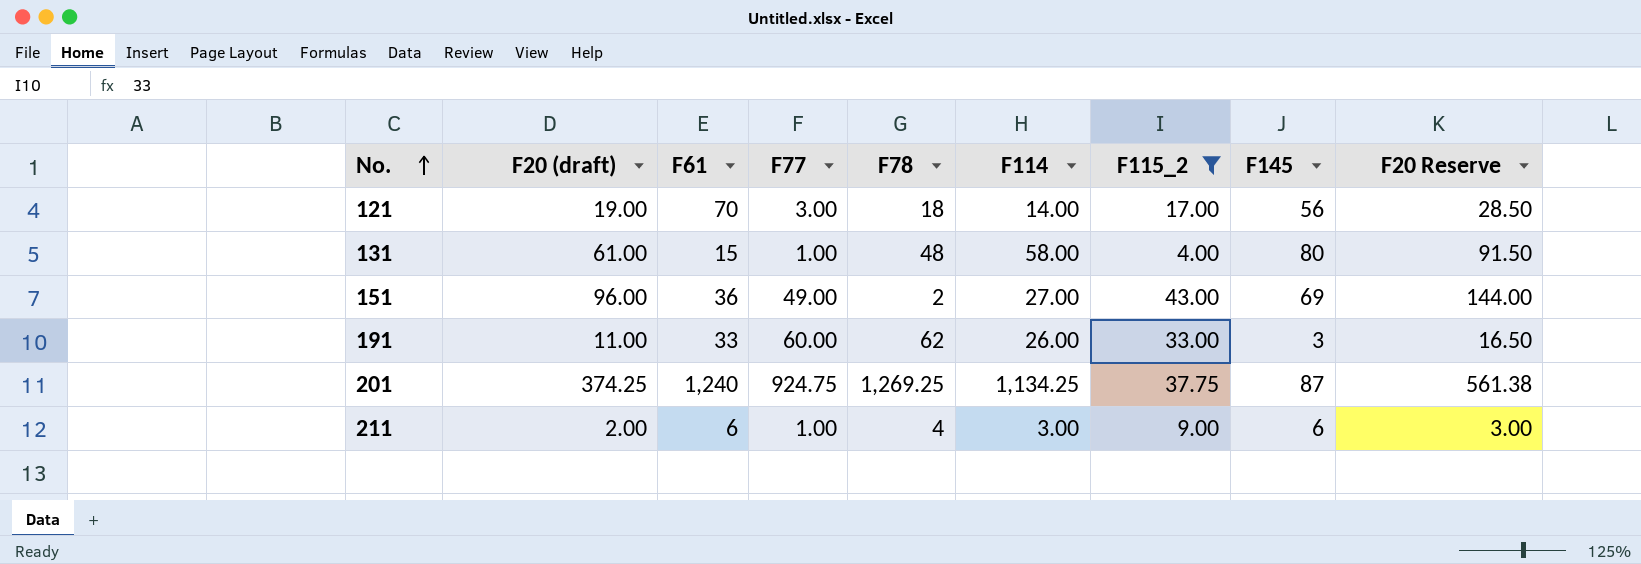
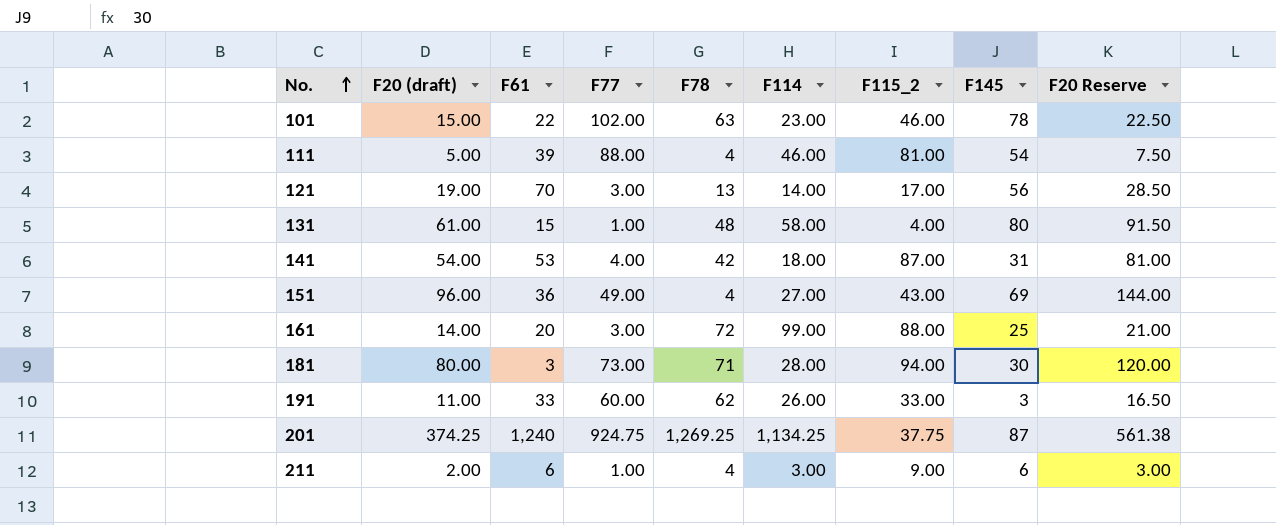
filter: F115_2 <= 43.00 -> none
121 | F78: 18 -> 13
151 | F78: 2 -> 4

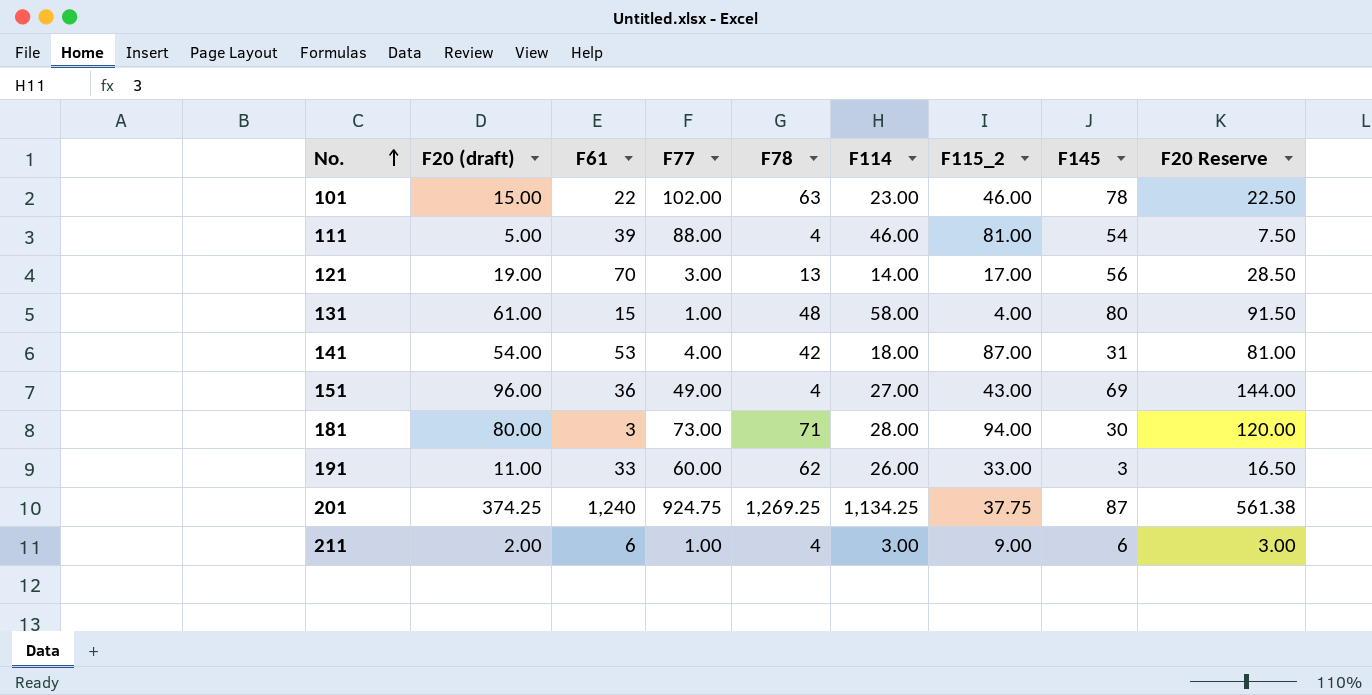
row 161: 14.00 | 20 | 3.00 | 72 | 99.00 | 88.00 | 25 | 21.00 -> none

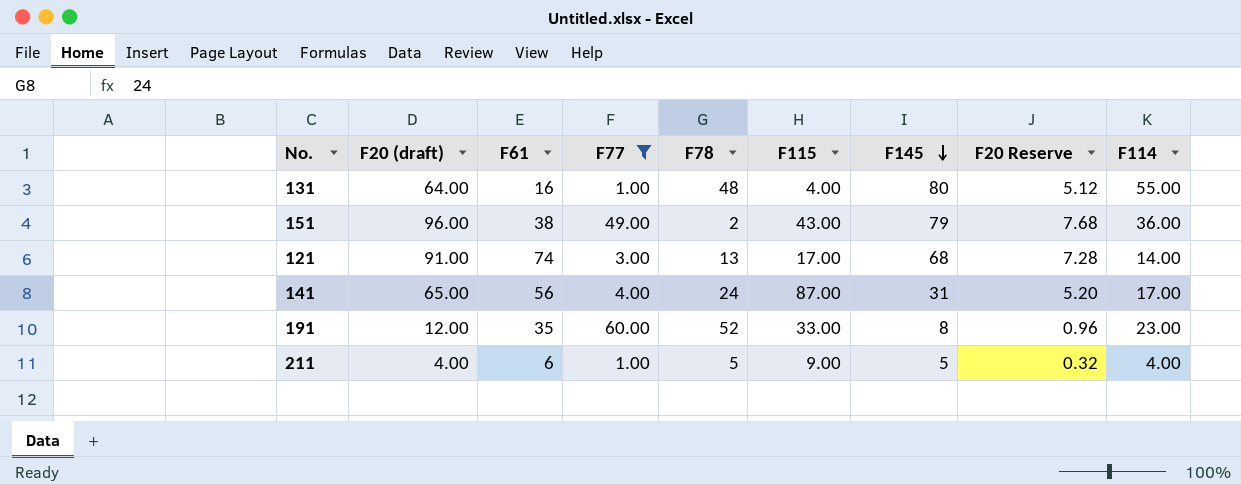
filter: none -> F77 <= 60.00
row order: No. ascending -> F145 descending
column name: F115_2 -> F115
column F20 Reserve | formula: [F20 (draft)] * 1.5 -> [F20 (draft)] * 0.08
column F114 | position: 6 -> 9
131 | F20 (draft): 61.00 -> 64.00
131 | F61: 15 -> 16
131 | F114: 58.00 -> 55.00
151 | F61: 36 -> 38
151 | F78: 4 -> 2
151 | F145: 69 -> 79
151 | F114: 27.00 -> 36.00
121 | F20 (draft): 19.00 -> 91.00
121 | F61: 70 -> 74
121 | F145: 56 -> 68
141 | F20 (draft): 54.00 -> 65.00
141 | F61: 53 -> 56
141 | F78: 42 -> 24
141 | F114: 18.00 -> 17.00
191 | F20 (draft): 11.00 -> 12.00
191 | F61: 33 -> 35
191 | F78: 62 -> 52
191 | F145: 3 -> 8
191 | F114: 26.00 -> 23.00
211 | F20 (draft): 2.00 -> 4.00
211 | F78: 4 -> 5
211 | F145: 6 -> 5
211 | F114: 3.00 -> 4.00

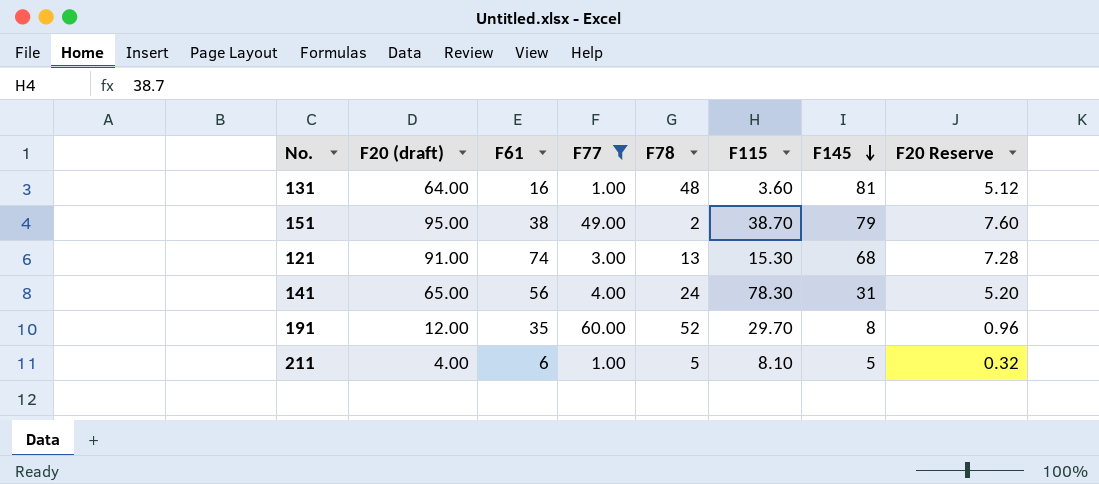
column F114 | position: 9 -> none
131 | F115: 4.00 -> 3.60
131 | F145: 80 -> 81
151 | F20 (draft): 96.00 -> 95.00
151 | F115: 43.00 -> 38.70
151 | F20 Reserve: 7.68 -> 7.60
121 | F115: 17.00 -> 15.30
141 | F115: 87.00 -> 78.30
191 | F115: 33.00 -> 29.70
211 | F115: 9.00 -> 8.10

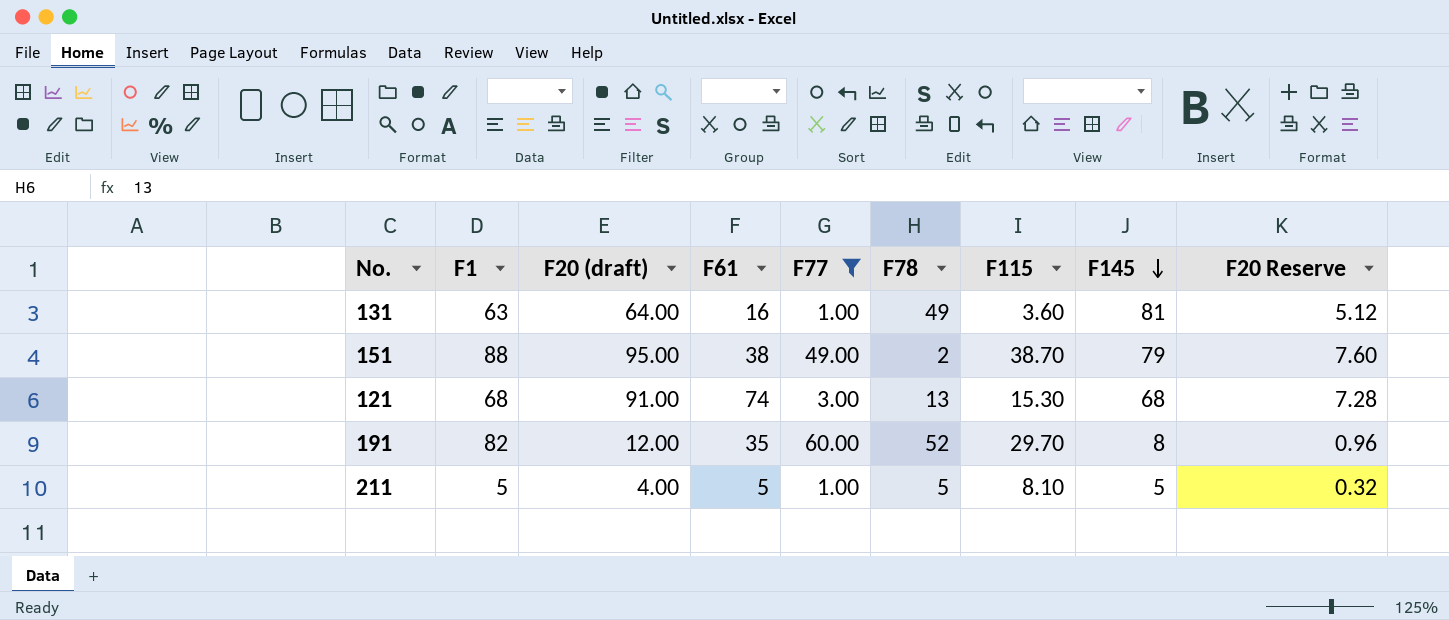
column F1 | position: none -> 2
row 141: 65.00 | 56 | 4.00 | 24 | 78.30 | 31 | 5.20 -> none
131 | F78: 48 -> 49
211 | F61: 6 -> 5

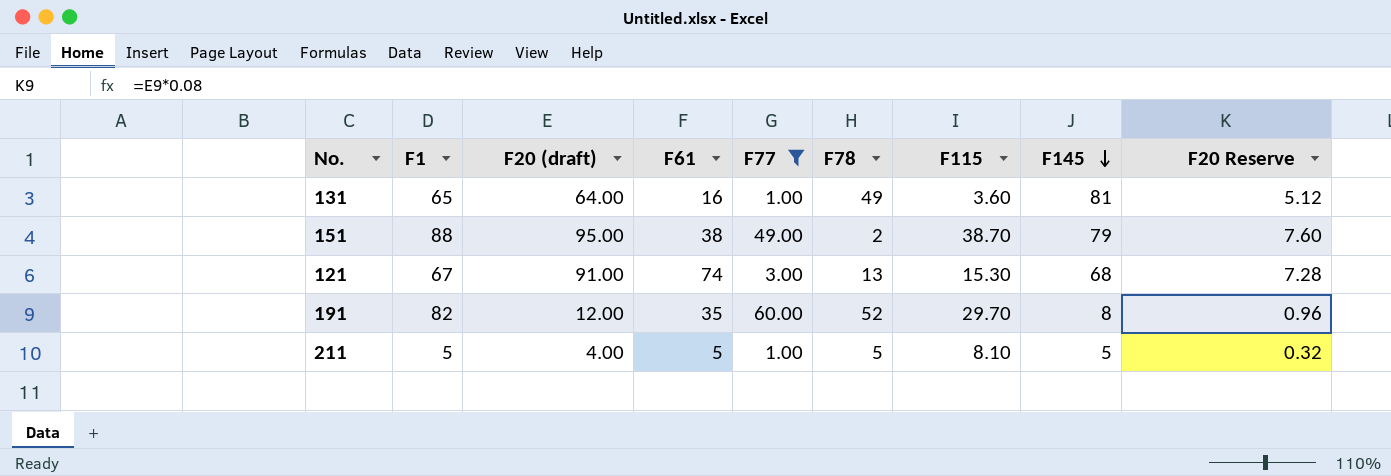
131 | F1: 63 -> 65
121 | F1: 68 -> 67

